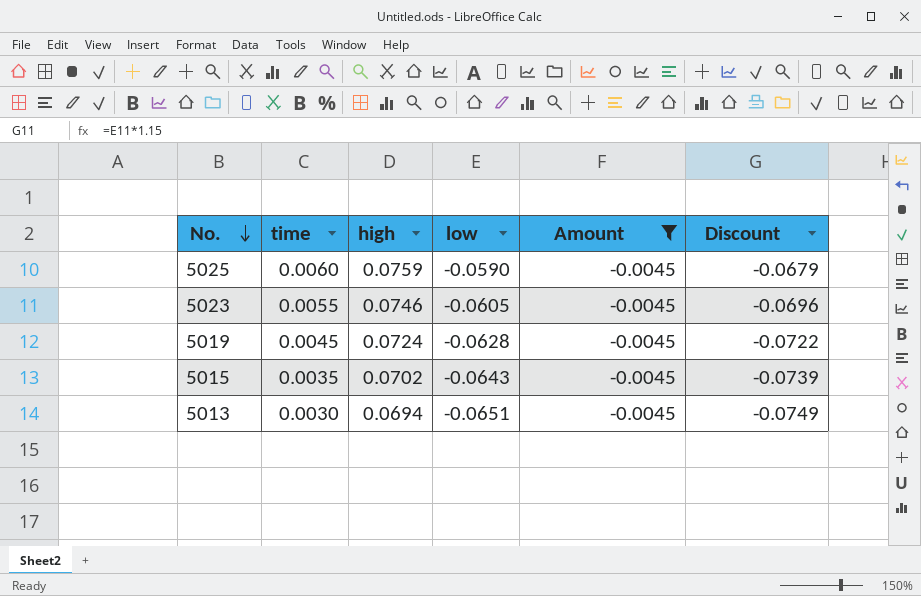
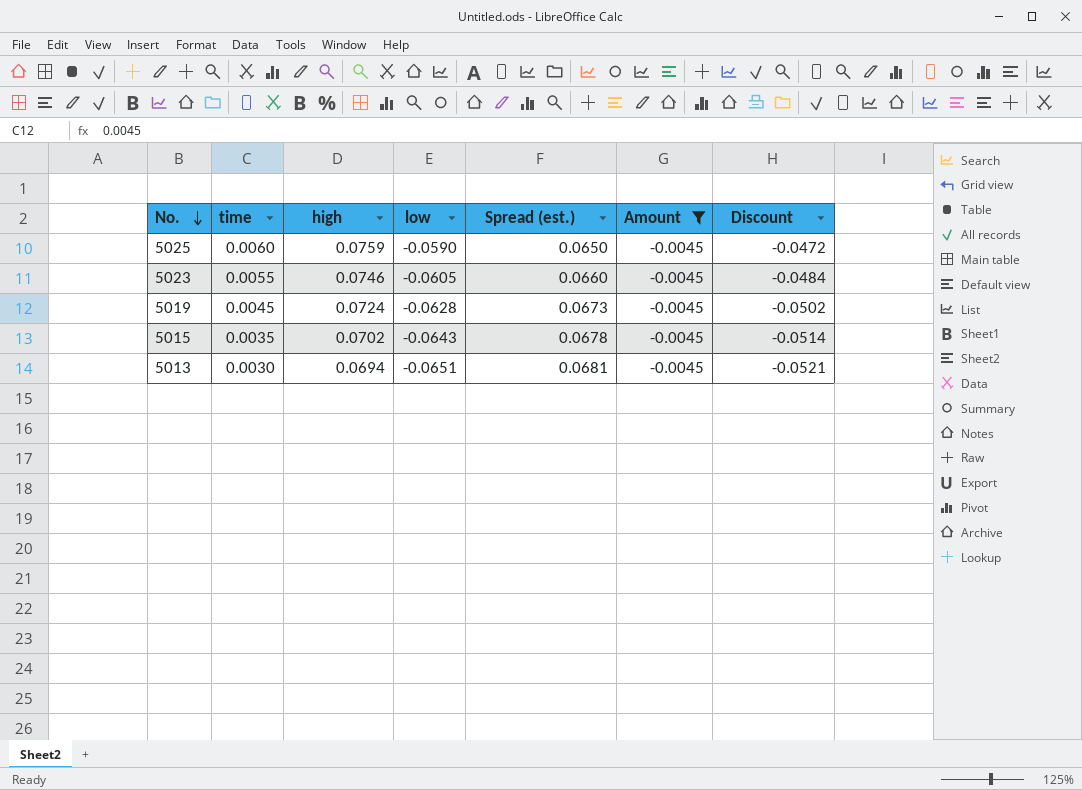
column Spread (est.) | formula: none -> [time] - [low]
column Discount | formula: [low] * 1.15 -> [low] * 0.8

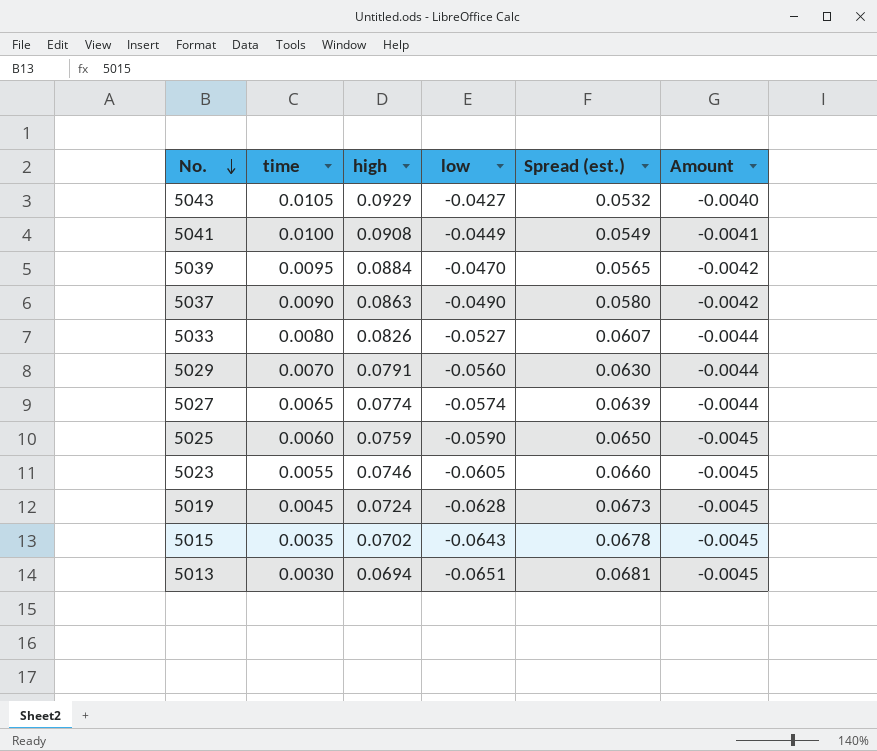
filter: Amount = -0.0045 -> none
column Discount | formula: [low] * 0.8 -> none

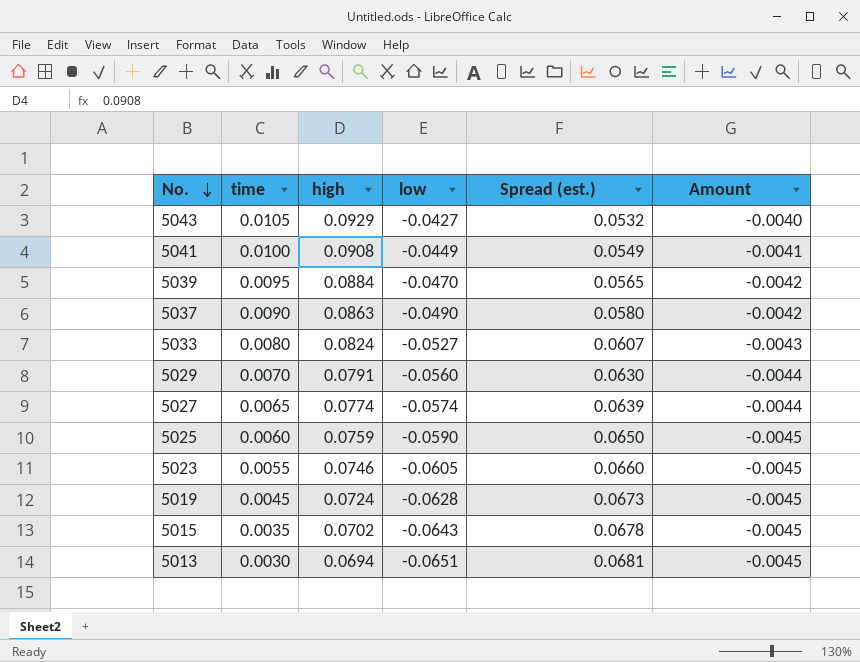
5033 | high: 0.0826 -> 0.0824
5033 | Amount: -0.0044 -> -0.0043

